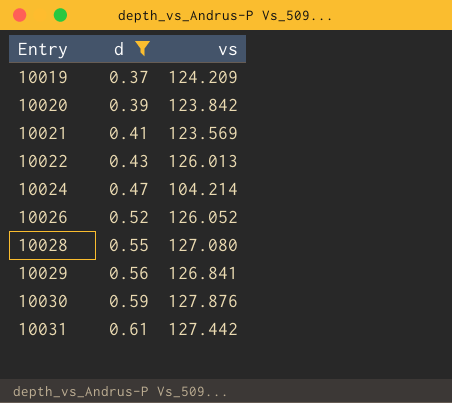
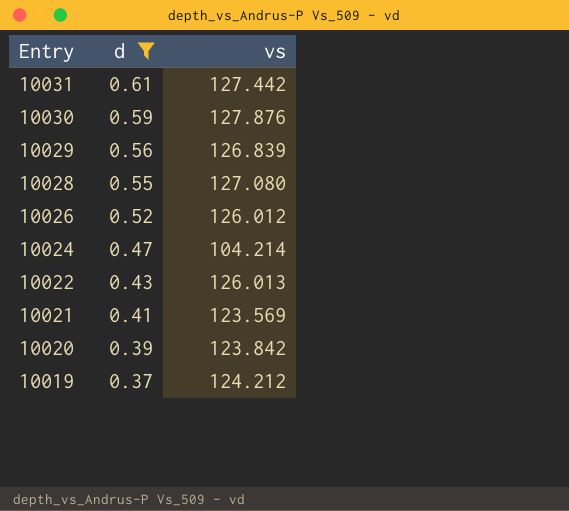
row order: Entry ascending -> Entry descending
10029 | vs: 126.841 -> 126.839
10026 | vs: 126.052 -> 126.012
10019 | vs: 124.209 -> 124.212

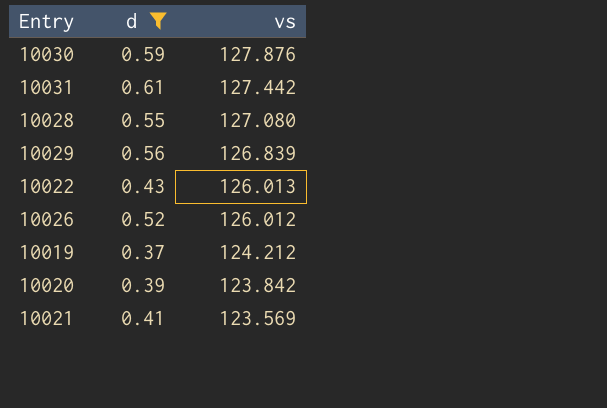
row order: Entry descending -> vs descending
row 10024: 0.47 | 104.214 -> none

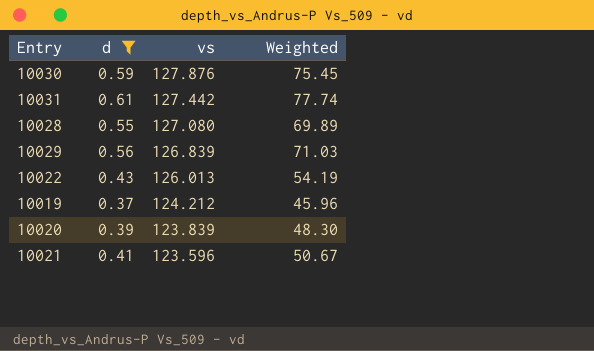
column Weighted | formula: none -> [d] * [vs]
row 10026: 0.52 | 126.012 -> none
10020 | vs: 123.842 -> 123.839
10021 | vs: 123.569 -> 123.596

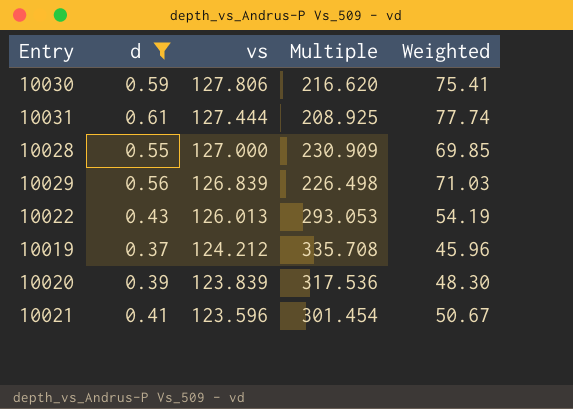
column Multiple | formula: none -> [vs] / [d]
10030 | vs: 127.876 -> 127.806
10030 | Weighted: 75.45 -> 75.41
10031 | vs: 127.442 -> 127.444
10028 | vs: 127.080 -> 127.000
10028 | Weighted: 69.89 -> 69.85

